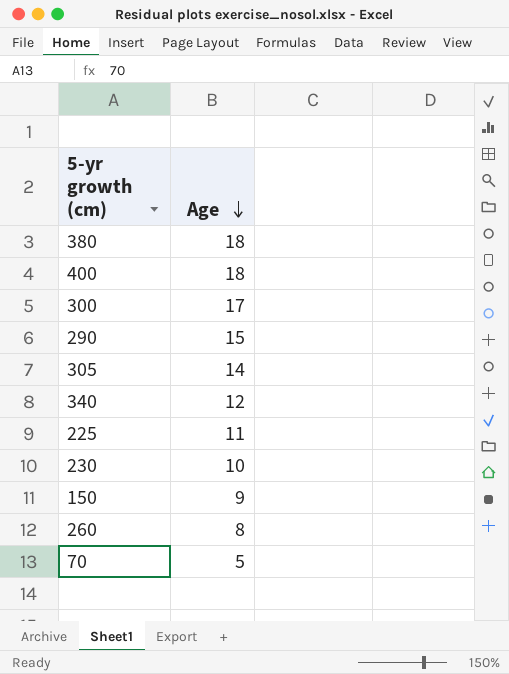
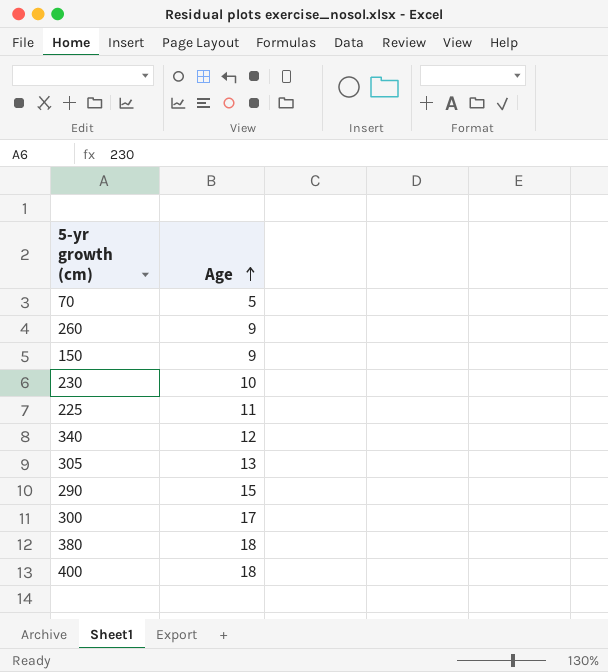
row order: Age descending -> Age ascending
260 | Age: 8 -> 9
305 | Age: 14 -> 13

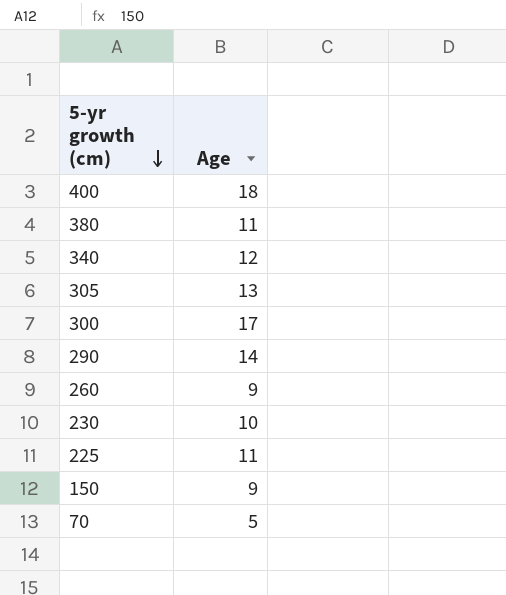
row order: Age ascending -> 5-yr growth (cm) descending
380 | Age: 18 -> 11
290 | Age: 15 -> 14

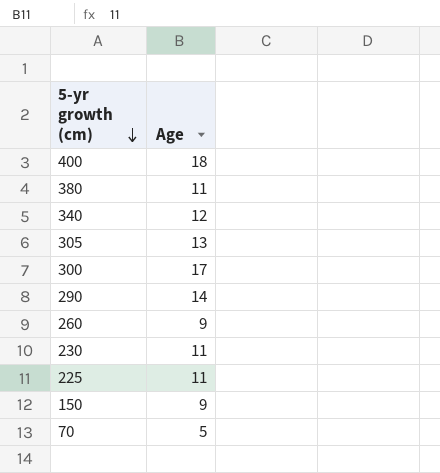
230 | Age: 10 -> 11

